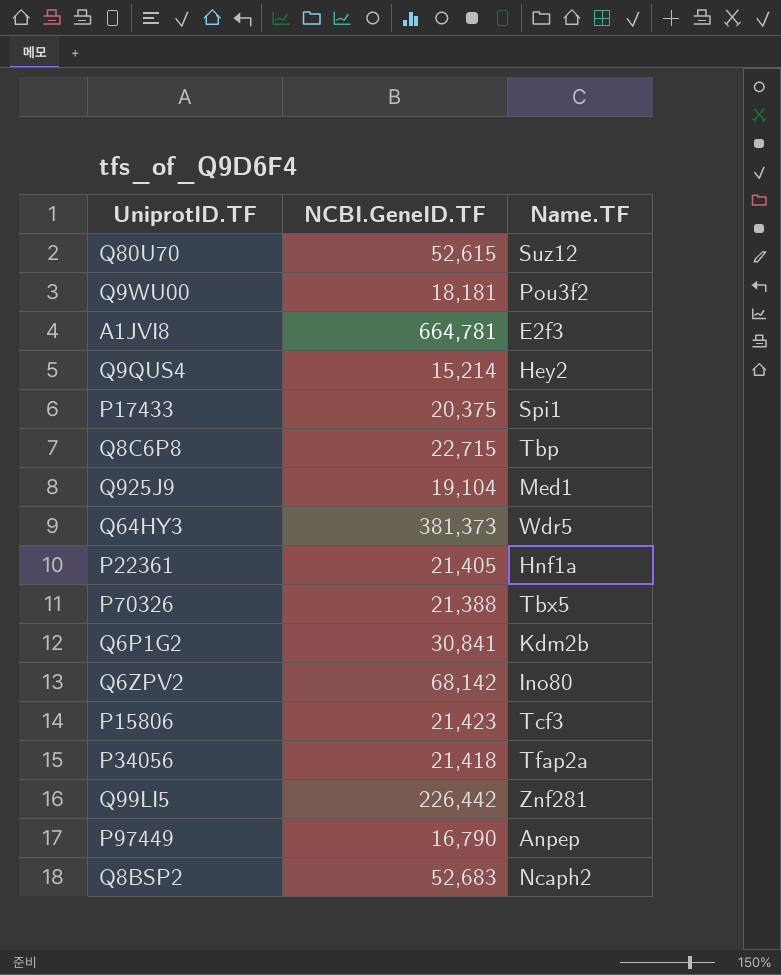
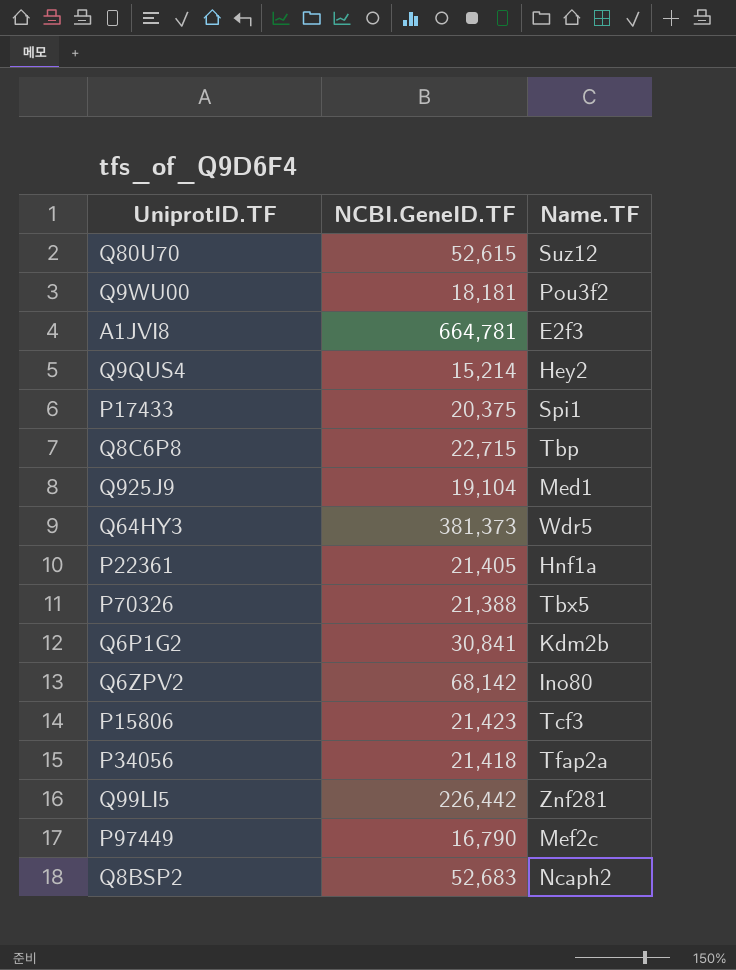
P97449 | Name.TF: Anpep -> Mef2c

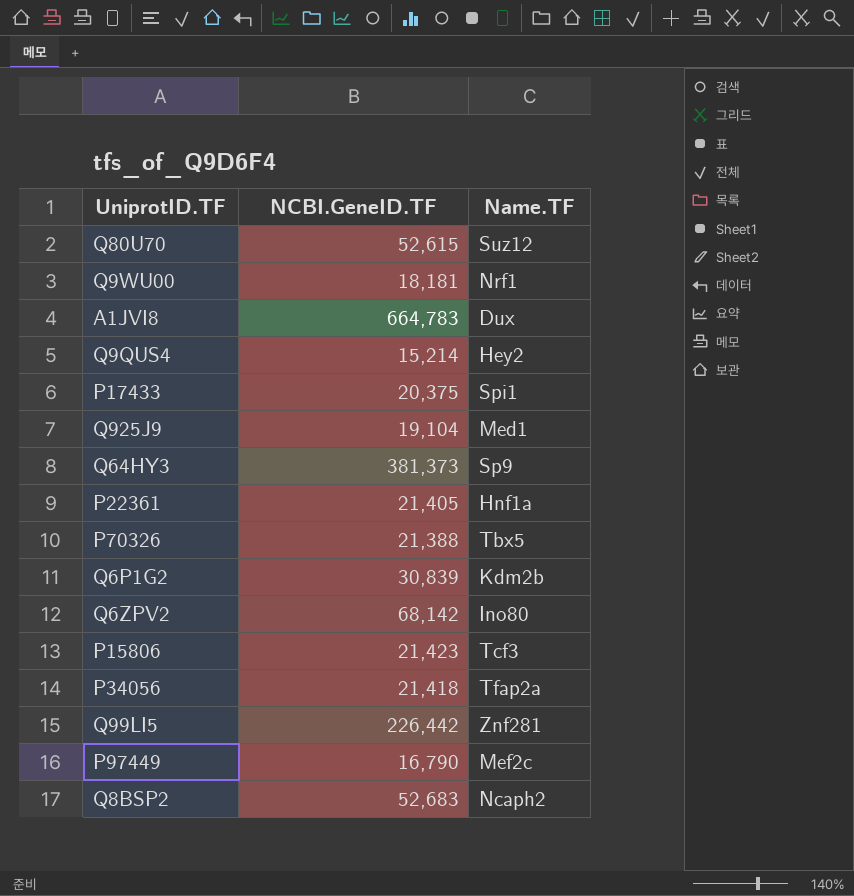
row Q8C6P8: 22,715 | Tbp -> none
Q9WU00 | Name.TF: Pou3f2 -> Nrf1
A1JVI8 | NCBI.GeneID.TF: 664,781 -> 664,783
A1JVI8 | Name.TF: E2f3 -> Dux
Q64HY3 | Name.TF: Wdr5 -> Sp9
Q6P1G2 | NCBI.GeneID.TF: 30,841 -> 30,839

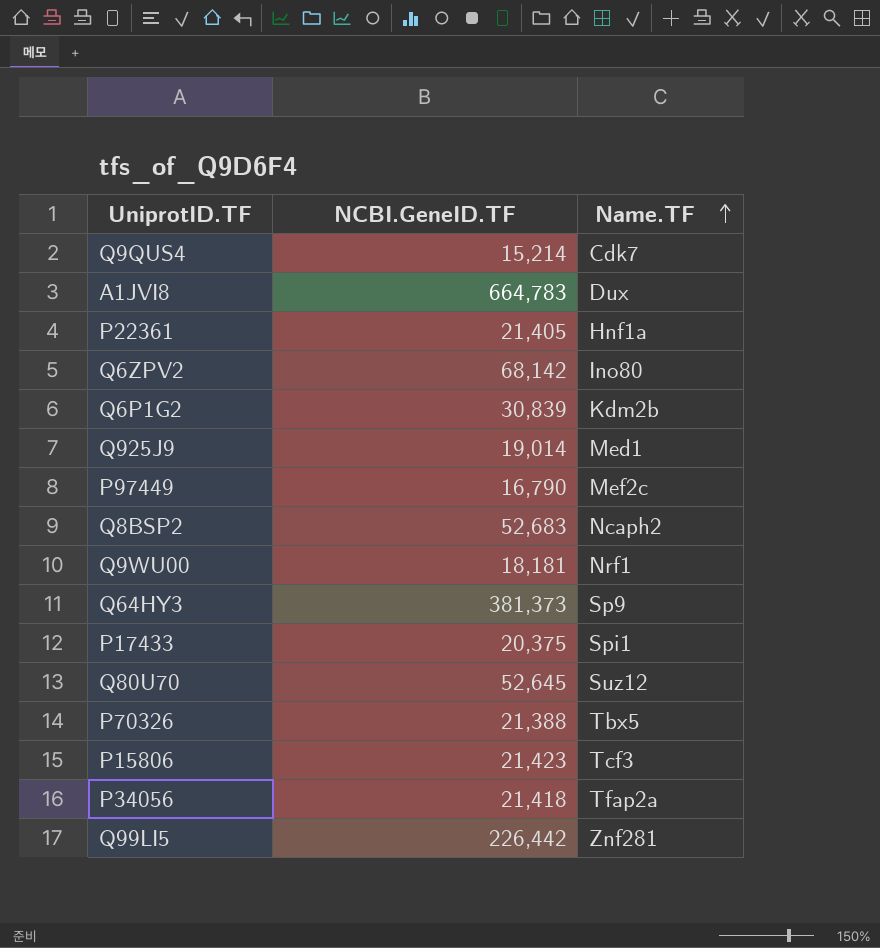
row order: none -> Name.TF ascending
Q9QUS4 | Name.TF: Hey2 -> Cdk7
Q925J9 | NCBI.GeneID.TF: 19,104 -> 19,014
Q80U70 | NCBI.GeneID.TF: 52,615 -> 52,645

